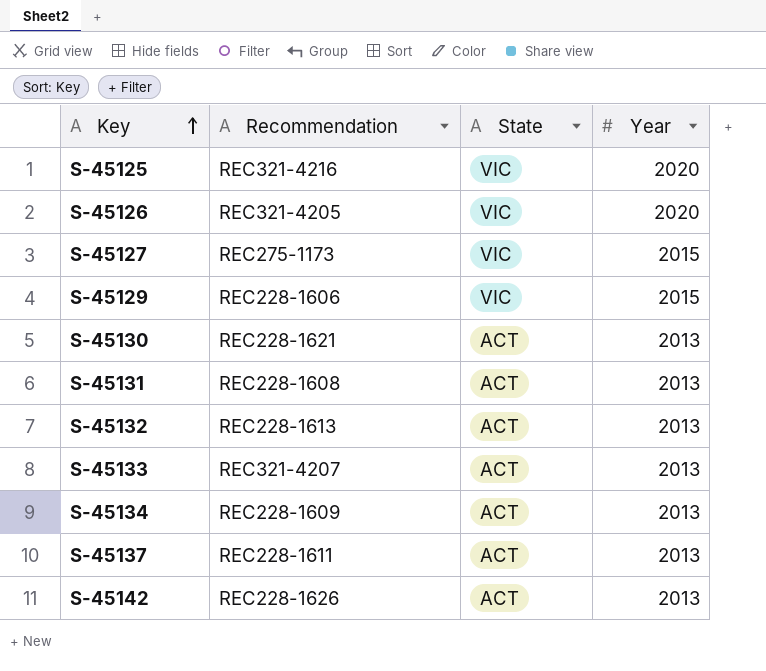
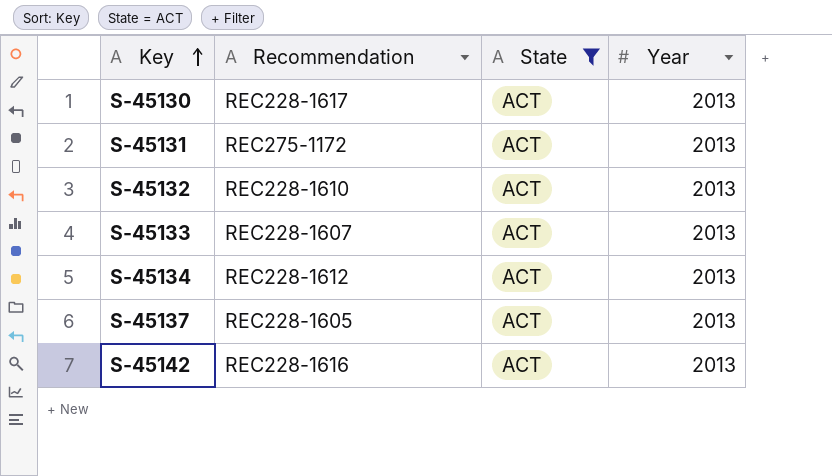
filter: none -> State = ACT
S-45130 | Recommendation: REC228-1621 -> REC228-1617
S-45131 | Recommendation: REC228-1608 -> REC275-1172
S-45132 | Recommendation: REC228-1613 -> REC228-1610
S-45133 | Recommendation: REC321-4207 -> REC228-1607
S-45134 | Recommendation: REC228-1609 -> REC228-1612
S-45137 | Recommendation: REC228-1611 -> REC228-1605
S-45142 | Recommendation: REC228-1626 -> REC228-1616

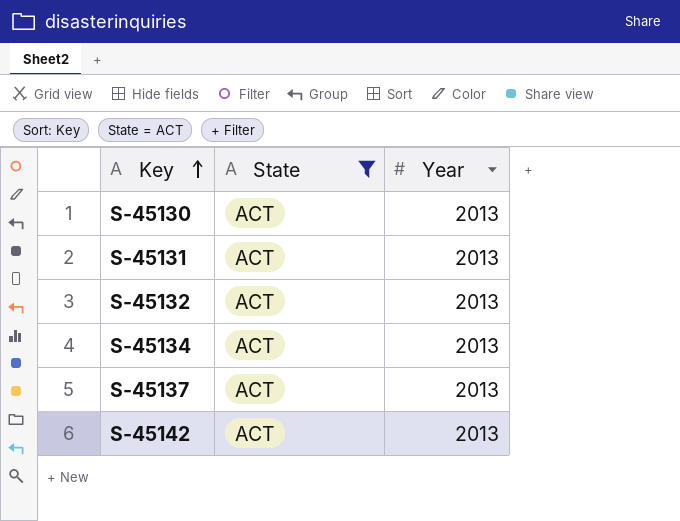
column Recommendation | position: 2 -> none
row S-45133: REC228-1607 | ACT | 2013 -> none

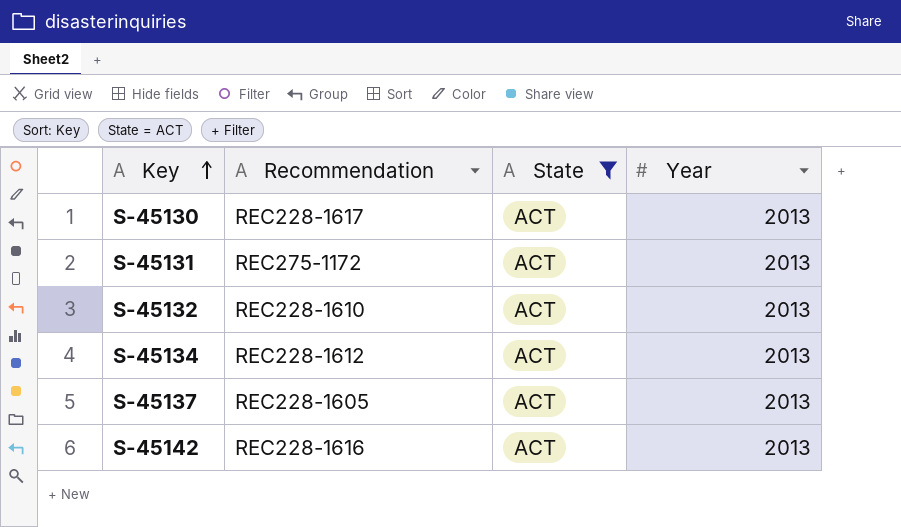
column Recommendation | position: none -> 2

